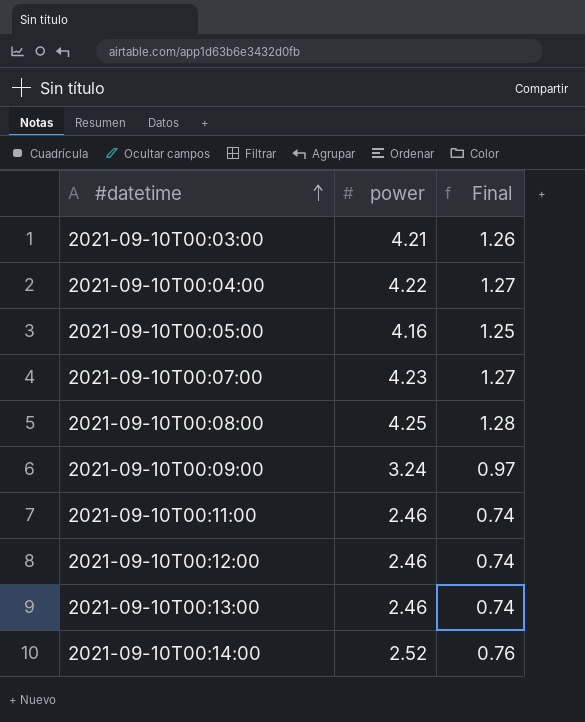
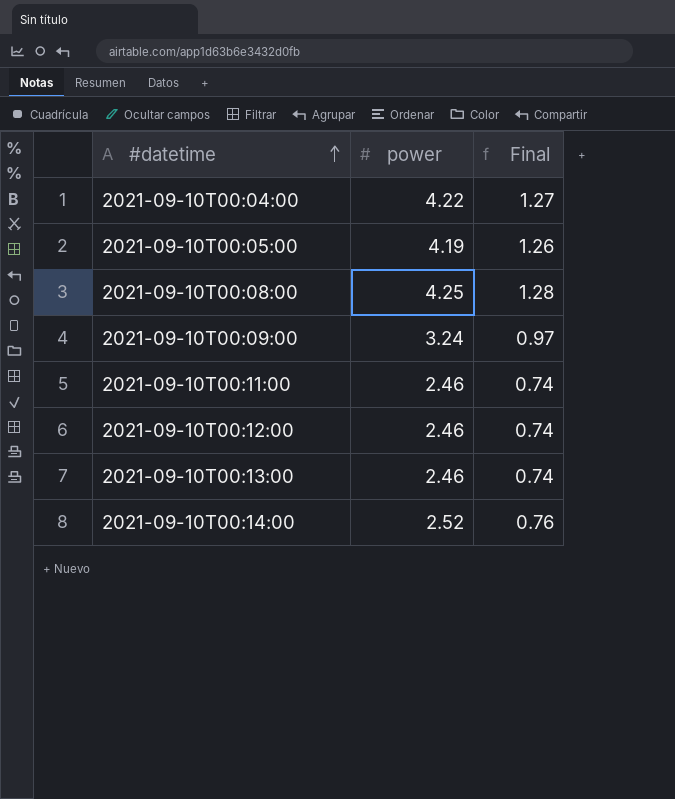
row 2021-09-10T00:03:00: 4.21 | 1.26 -> none
row 2021-09-10T00:07:00: 4.23 | 1.27 -> none
2021-09-10T00:05:00 | power: 4.16 -> 4.19
2021-09-10T00:05:00 | Final: 1.25 -> 1.26

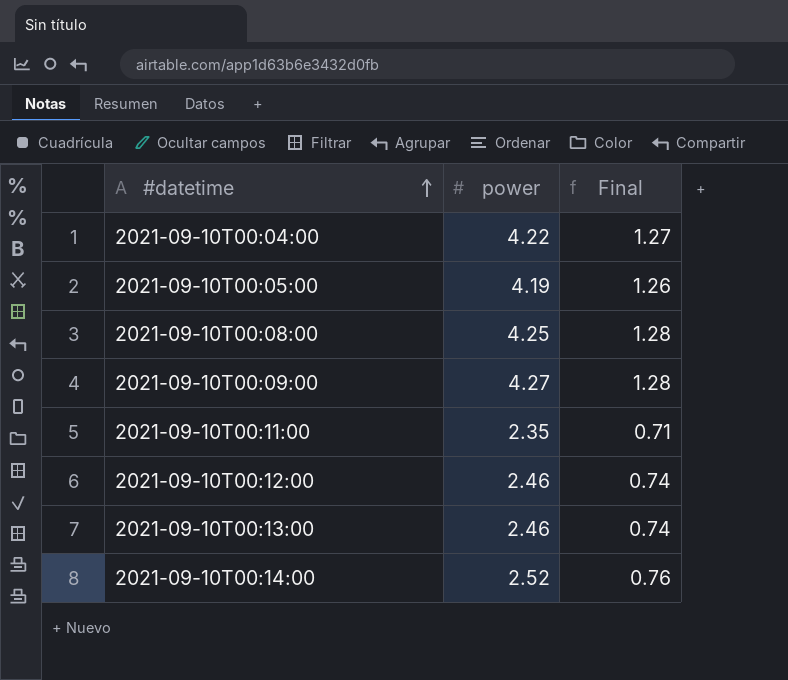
2021-09-10T00:09:00 | power: 3.24 -> 4.27
2021-09-10T00:09:00 | Final: 0.97 -> 1.28
2021-09-10T00:11:00 | power: 2.46 -> 2.35
2021-09-10T00:11:00 | Final: 0.74 -> 0.71

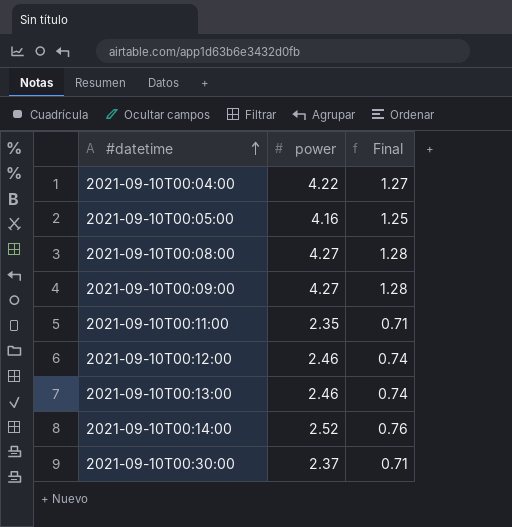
2021-09-10T00:05:00 | power: 4.19 -> 4.16
2021-09-10T00:05:00 | Final: 1.26 -> 1.25
2021-09-10T00:08:00 | power: 4.25 -> 4.27
row 2021-09-10T00:30:00: none -> 2.37 | 0.71

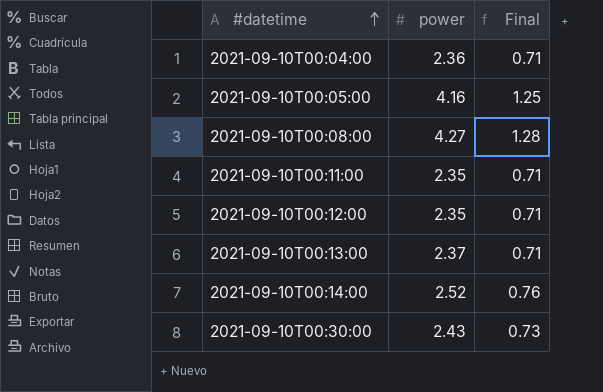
row 2021-09-10T00:09:00: 4.27 | 1.28 -> none
2021-09-10T00:04:00 | power: 4.22 -> 2.36
2021-09-10T00:04:00 | Final: 1.27 -> 0.71
2021-09-10T00:12:00 | power: 2.46 -> 2.35
2021-09-10T00:12:00 | Final: 0.74 -> 0.71
2021-09-10T00:13:00 | power: 2.46 -> 2.37
2021-09-10T00:13:00 | Final: 0.74 -> 0.71
2021-09-10T00:30:00 | power: 2.37 -> 2.43
2021-09-10T00:30:00 | Final: 0.71 -> 0.73

